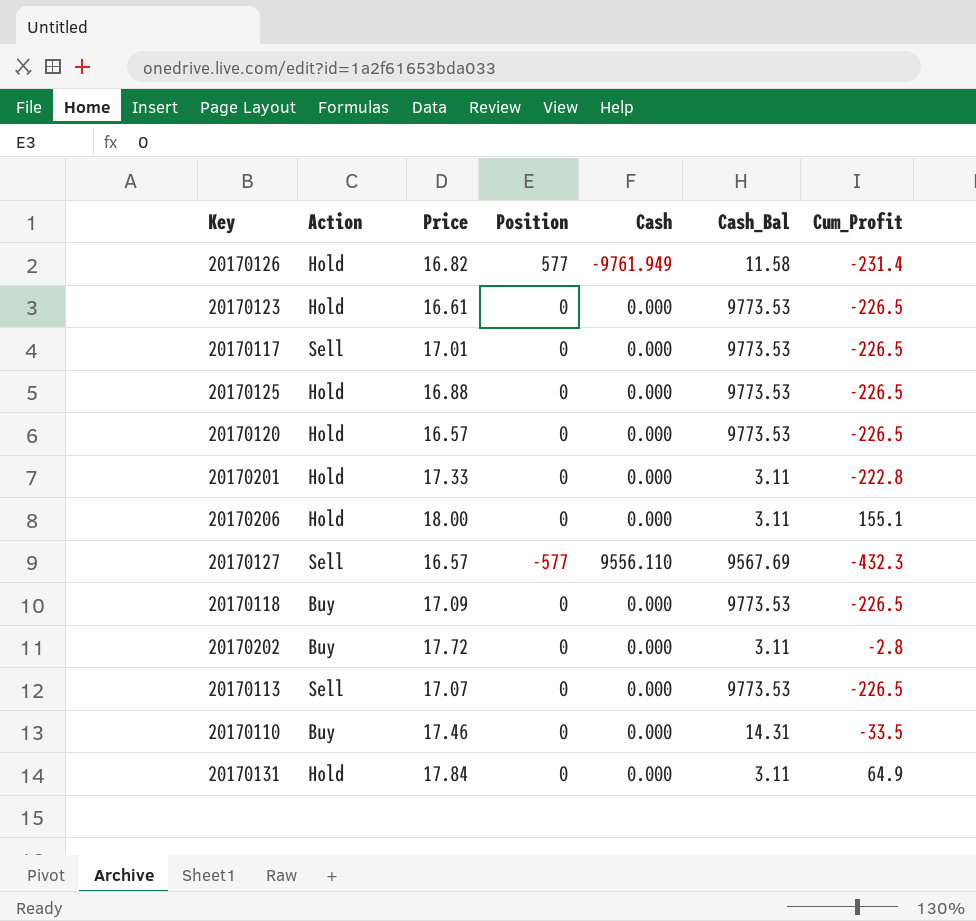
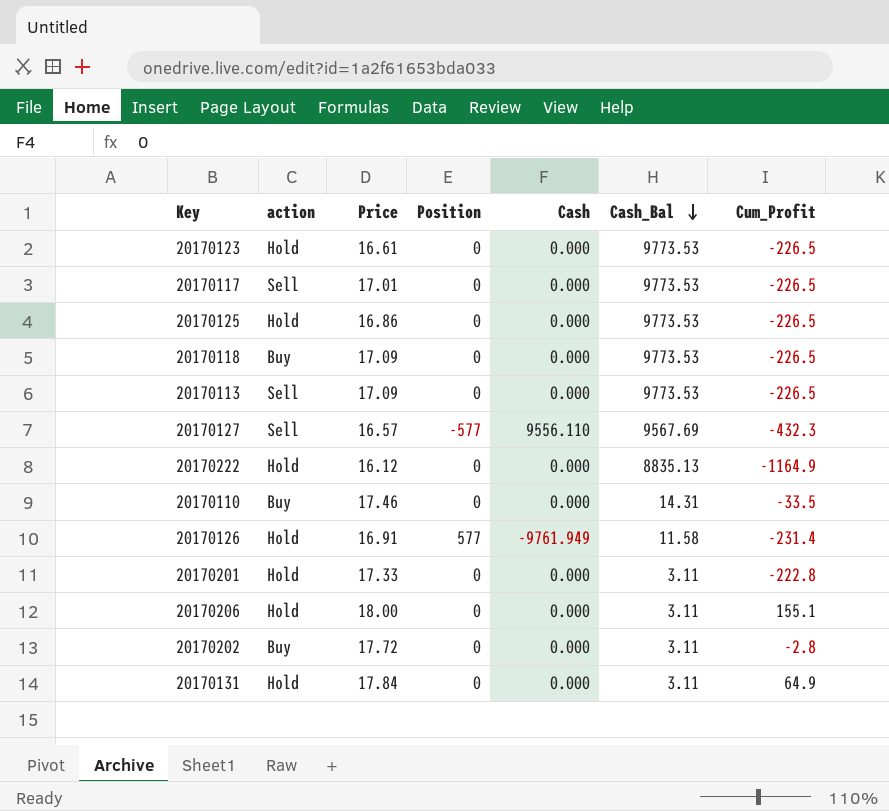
row order: none -> Cash_Bal descending
column name: Action -> action
row 20170120: Hold | 16.57 | 0 | 0.000 | 9773.53 | -226.5 -> none
20170125 | Price: 16.88 -> 16.86
20170113 | Price: 17.07 -> 17.09
row 20170222: none -> Hold | 16.12 | 0 | 0.000 | 8835.13 | -1164.9
20170126 | Price: 16.82 -> 16.91

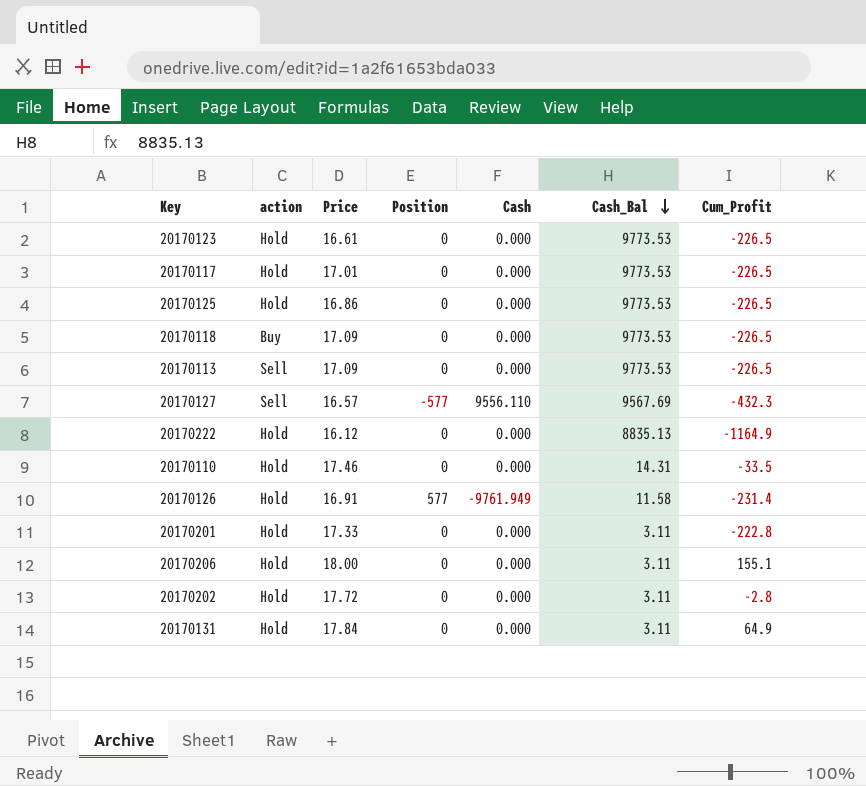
20170117 | action: Sell -> Hold
20170110 | action: Buy -> Hold
20170202 | action: Buy -> Hold

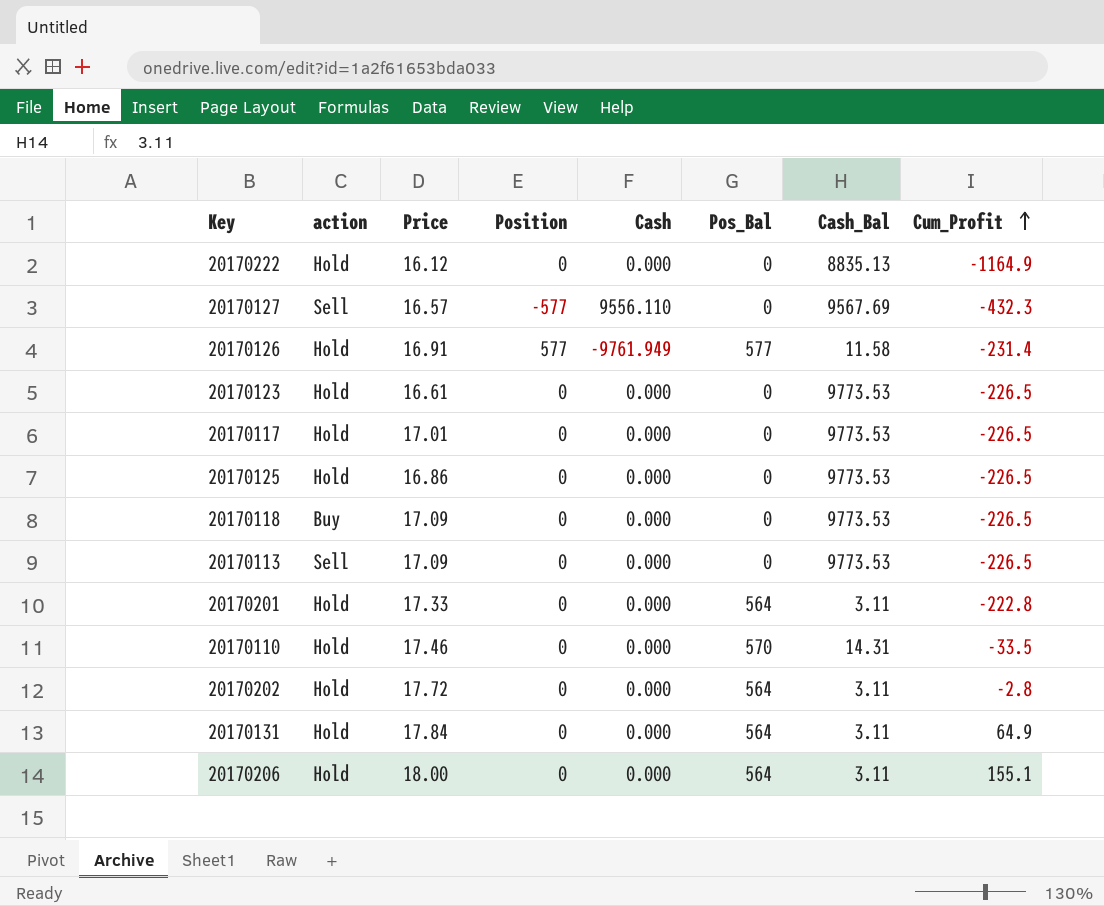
row order: Cash_Bal descending -> Cum_Profit ascending
column Pos_Bal | position: none -> 6

